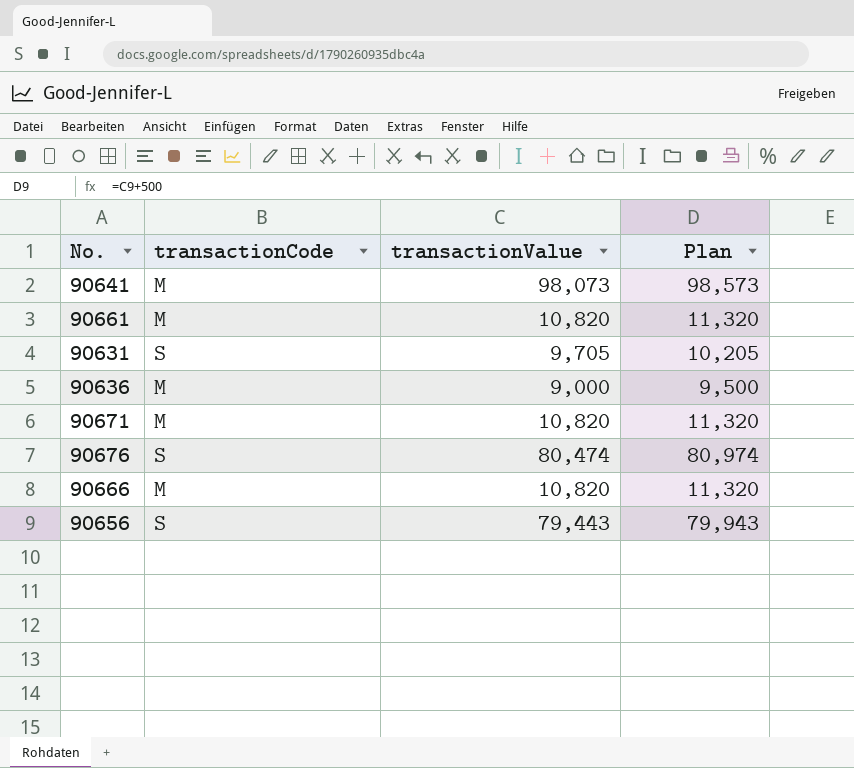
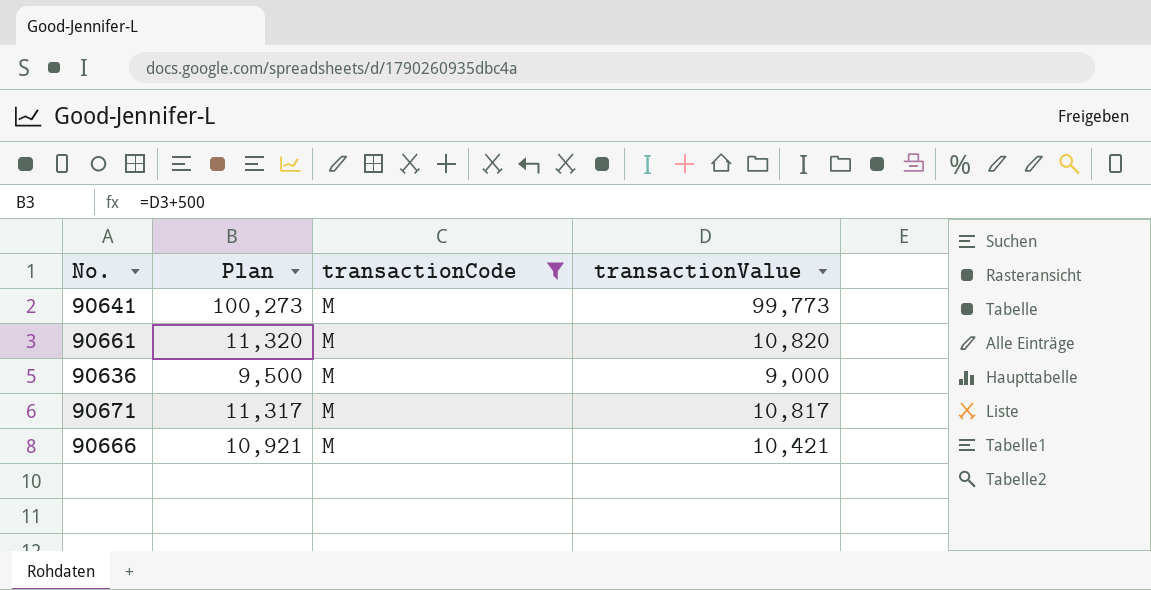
filter: none -> transactionCode = M
column Plan | position: 4 -> 2
90641 | Plan: 98,573 -> 100,273
90641 | transactionValue: 98,073 -> 99,773
90671 | Plan: 11,320 -> 11,317
90671 | transactionValue: 10,820 -> 10,817
90666 | Plan: 11,320 -> 10,921
90666 | transactionValue: 10,820 -> 10,421

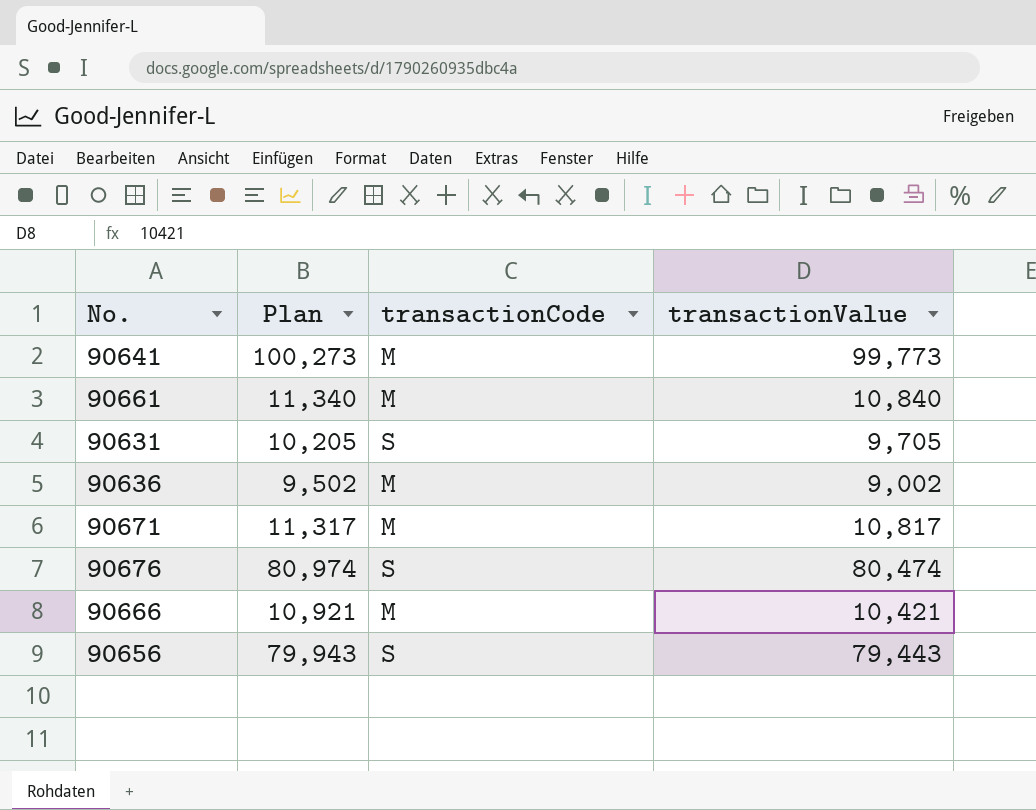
filter: transactionCode = M -> none
90661 | Plan: 11,320 -> 11,340
90661 | transactionValue: 10,820 -> 10,840
90636 | Plan: 9,500 -> 9,502
90636 | transactionValue: 9,000 -> 9,002

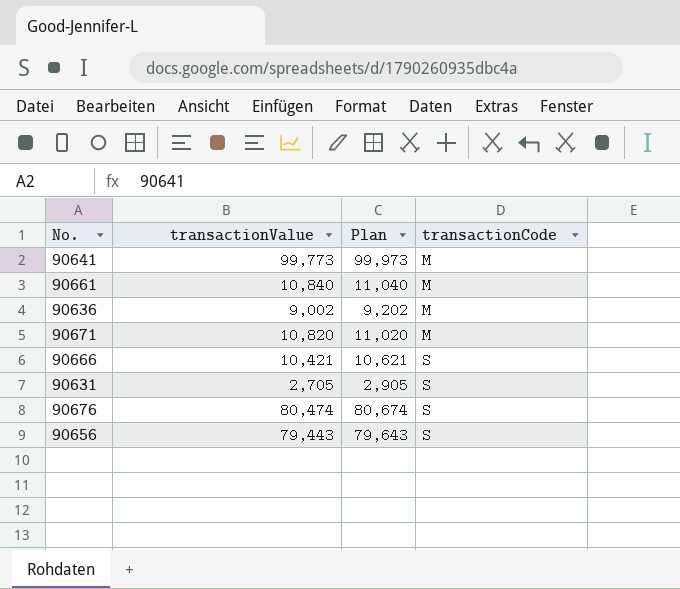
row order: none -> transactionCode ascending
column transactionValue | position: 4 -> 2
column Plan | formula: [transactionValue] + 500 -> [transactionValue] + 200
90671 | transactionValue: 10,817 -> 10,820
90666 | transactionCode: M -> S
90631 | transactionValue: 9,705 -> 2,705

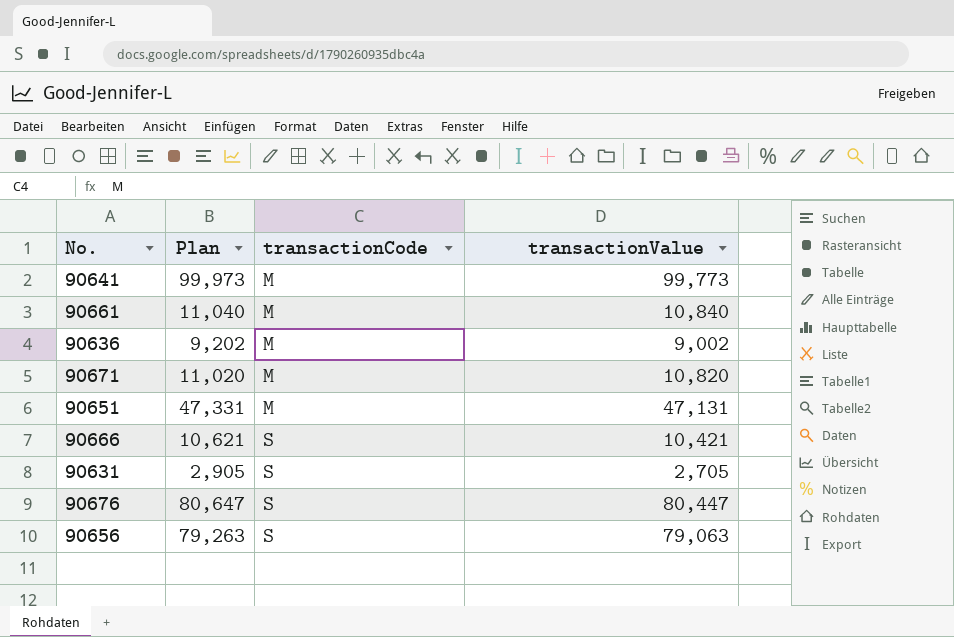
column transactionValue | position: 2 -> 4
row 90651: none -> 47,331 | M | 47,131
90676 | Plan: 80,674 -> 80,647
90676 | transactionValue: 80,474 -> 80,447
90656 | Plan: 79,643 -> 79,263
90656 | transactionValue: 79,443 -> 79,063

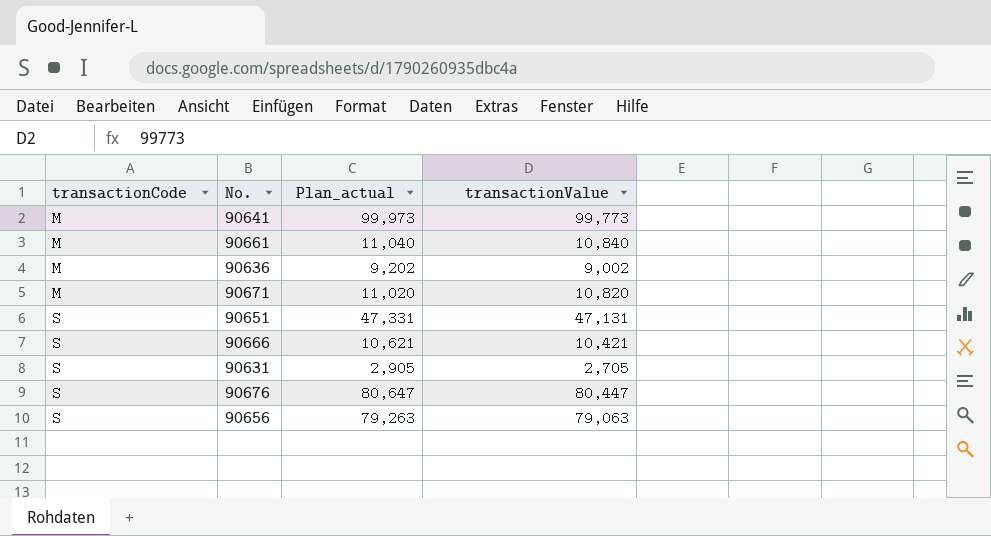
column transactionCode | position: 3 -> 1
column name: Plan -> Plan_actual
90651 | transactionCode: M -> S

